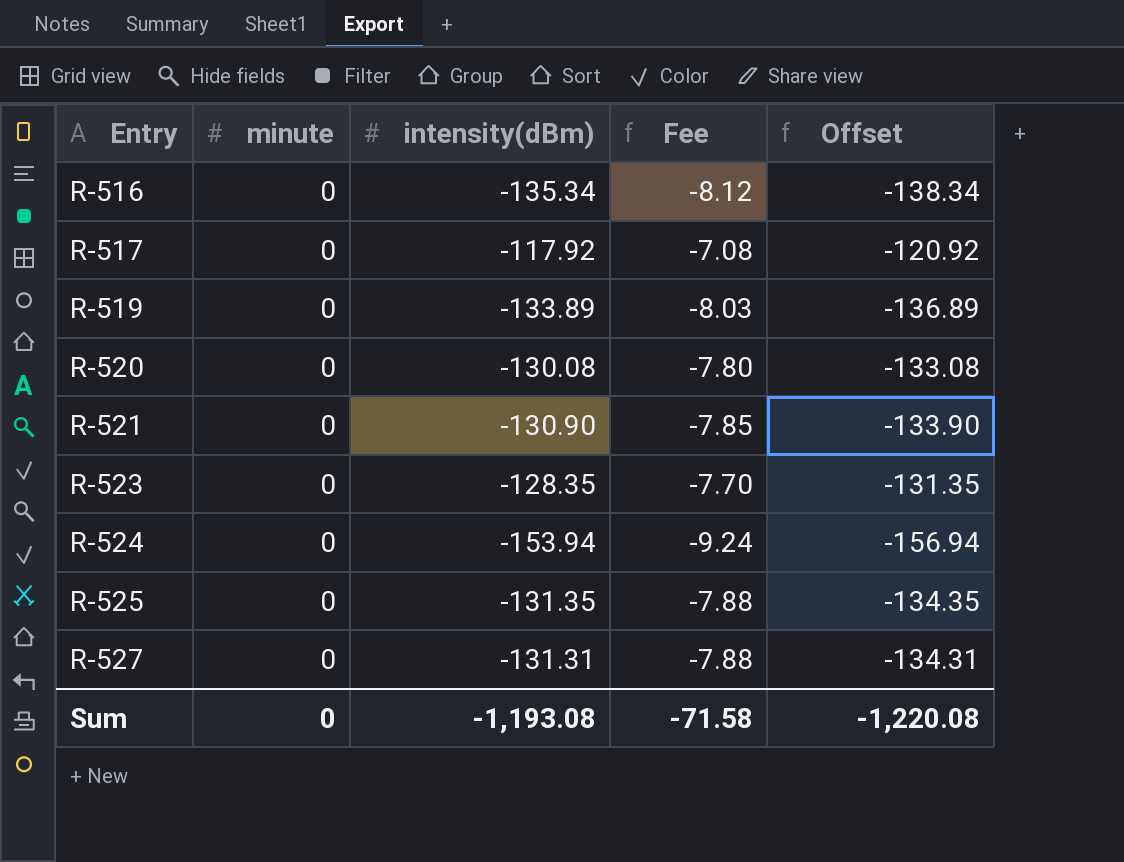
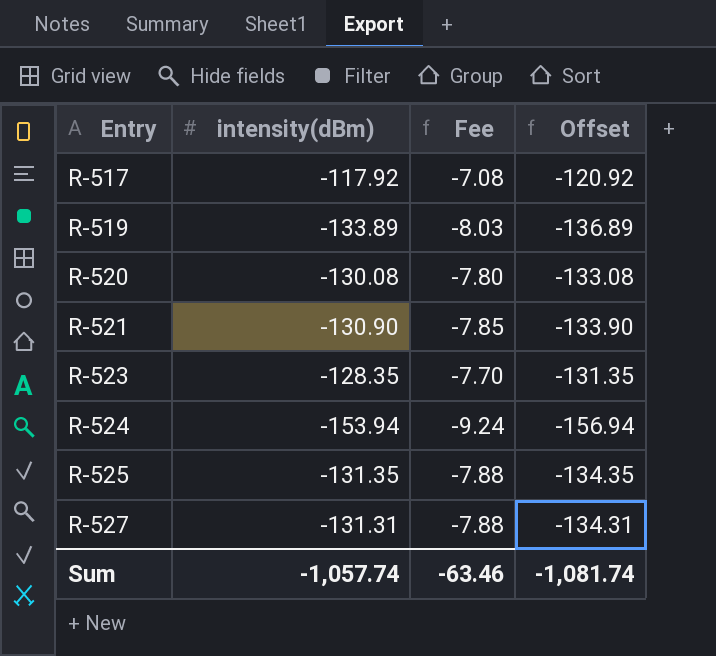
column minute | position: 2 -> none
row R-516: 0 | -135.34 | -8.12 | -138.34 -> none
Sum | intensity(dBm): -1,193.08 -> -1,057.74
Sum | Fee: -71.58 -> -63.46
Sum | Offset: -1,220.08 -> -1,081.74

